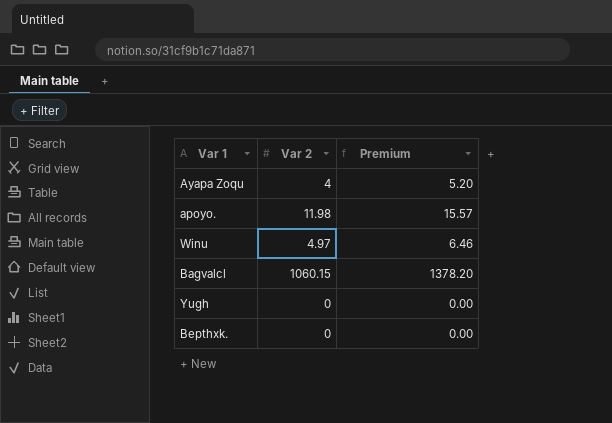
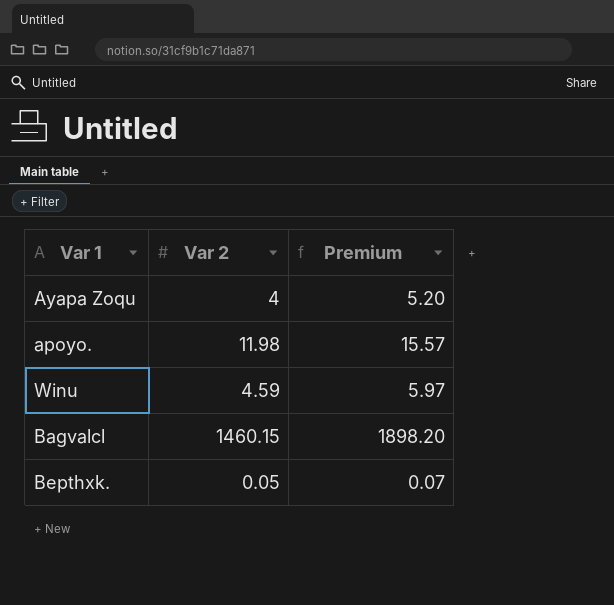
row Yugh: 0 | 0.00 -> none
Winu | Var 2: 4.97 -> 4.59
Winu | Premium: 6.46 -> 5.97
Bagvalcl | Var 2: 1060.15 -> 1460.15
Bagvalcl | Premium: 1378.20 -> 1898.20
Bepthxk. | Var 2: 0 -> 0.05
Bepthxk. | Premium: 0.00 -> 0.07

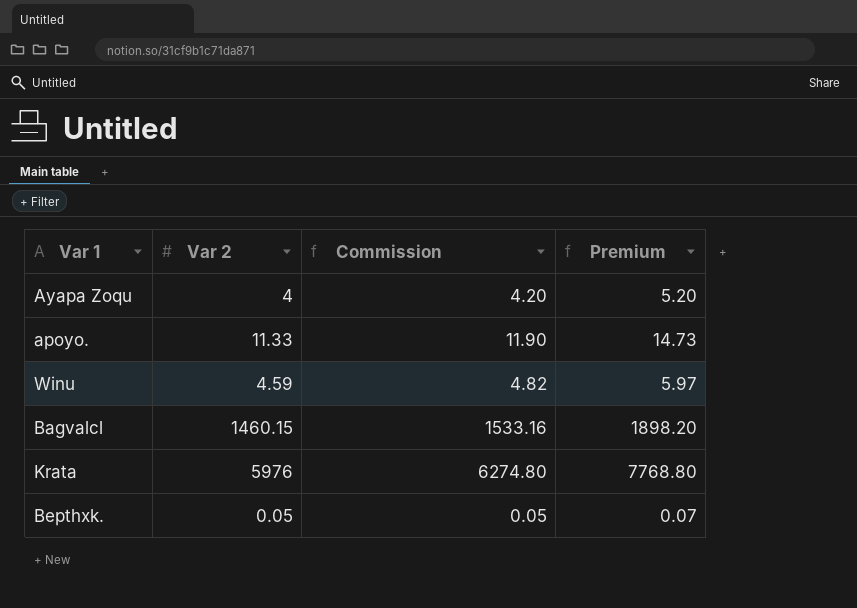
column Commission | formula: none -> [Var 2] * 1.05
apoyo. | Var 2: 11.98 -> 11.33
apoyo. | Premium: 15.57 -> 14.73
row Krata: none -> 5976 | 6274.80 | 7768.80

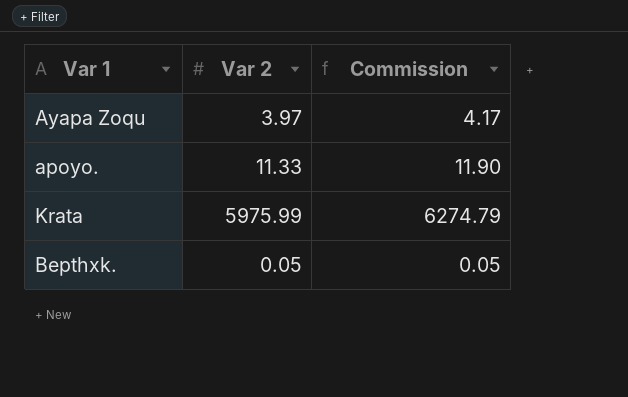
column Premium | formula: [Var 2] * 1.3 -> none
row Winu: 4.59 | 4.82 | 5.97 -> none
row Bagvalcl: 1460.15 | 1533.16 | 1898.20 -> none
Ayapa Zoqu | Var 2: 4 -> 3.97
Ayapa Zoqu | Commission: 4.20 -> 4.17
Krata | Var 2: 5976 -> 5975.99
Krata | Commission: 6274.80 -> 6274.79

